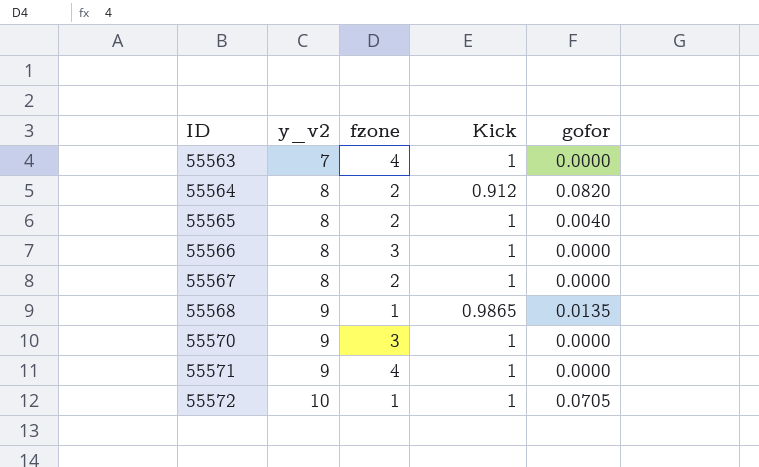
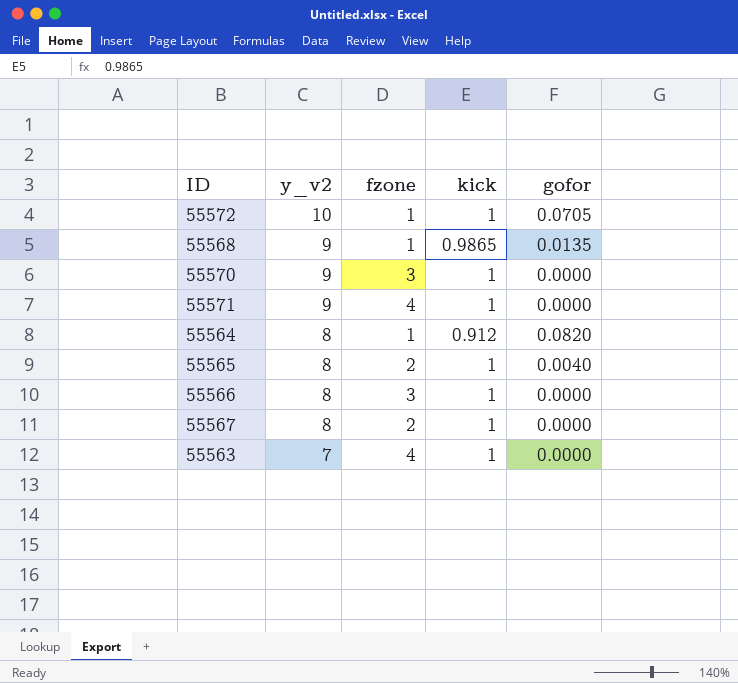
row order: ID ascending -> y_v2 descending
column name: Kick -> kick
55564 | fzone: 2 -> 1

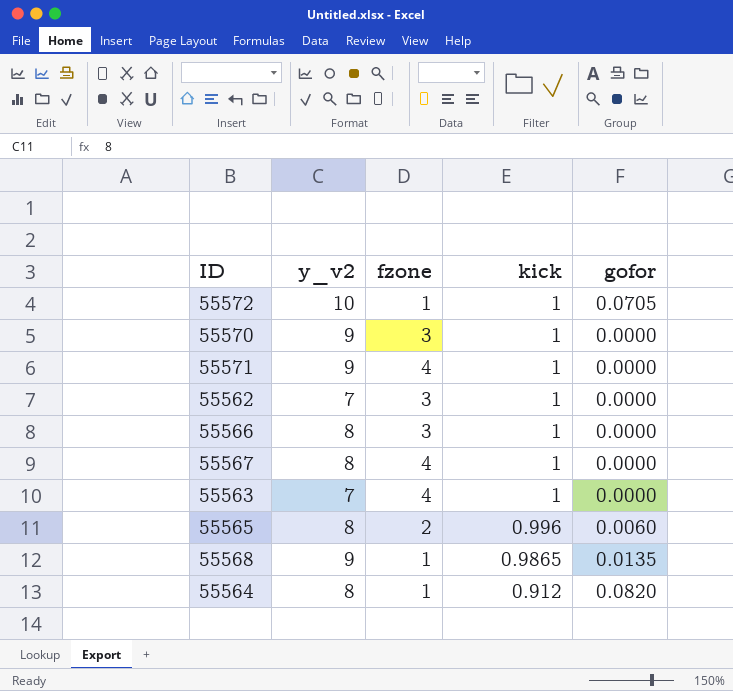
row order: y_v2 descending -> kick descending
row 55562: none -> 7 | 3 | 1 | 0.0000
55567 | fzone: 2 -> 4
55565 | kick: 1 -> 0.996
55565 | gofor: 0.0040 -> 0.0060

